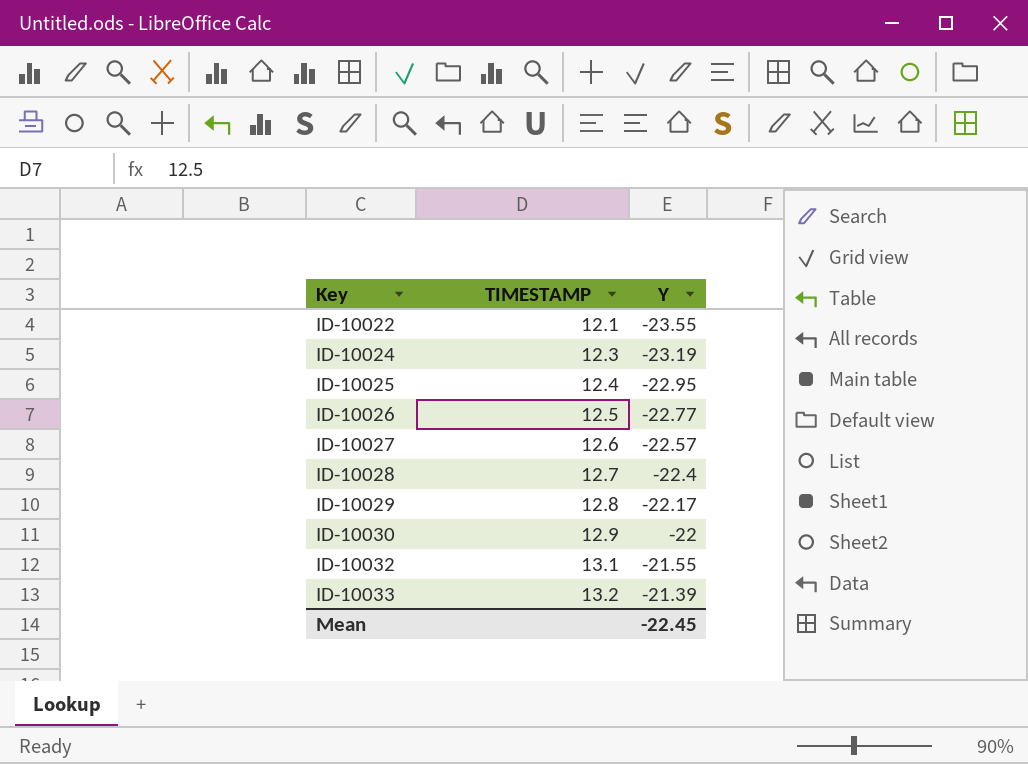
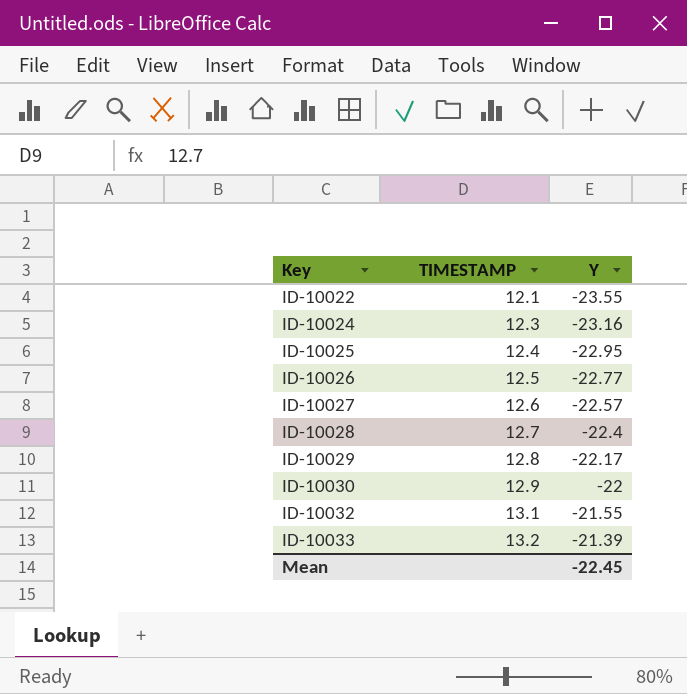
ID-10024 | Y: -23.19 -> -23.16

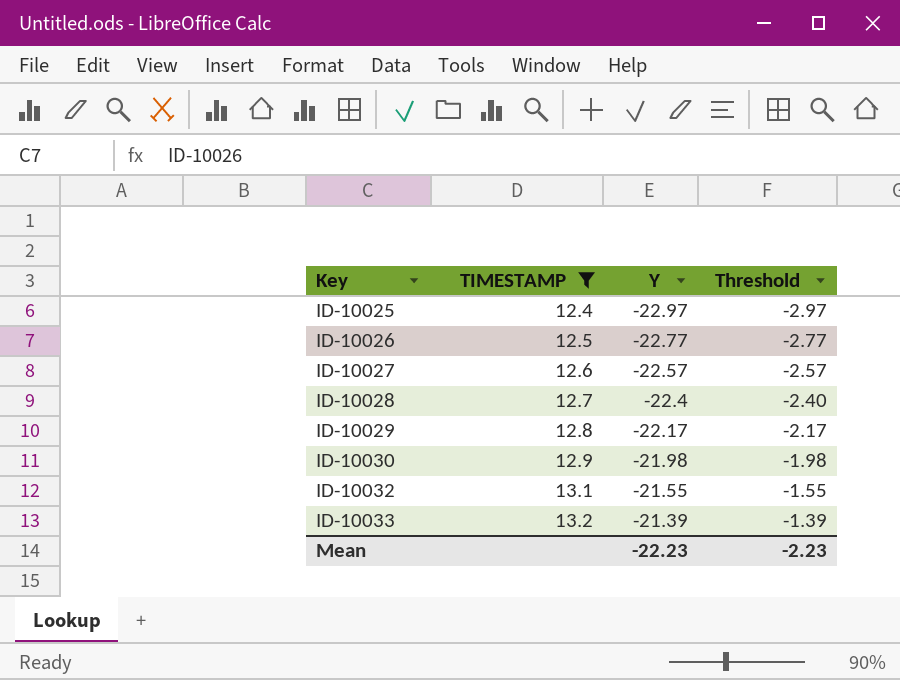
filter: none -> TIMESTAMP >= 12.4
column Threshold | formula: none -> [Y] + 20
ID-10025 | Y: -22.95 -> -22.97
ID-10030 | Y: -22 -> -21.98
Mean | Y: -22.45 -> -22.23

